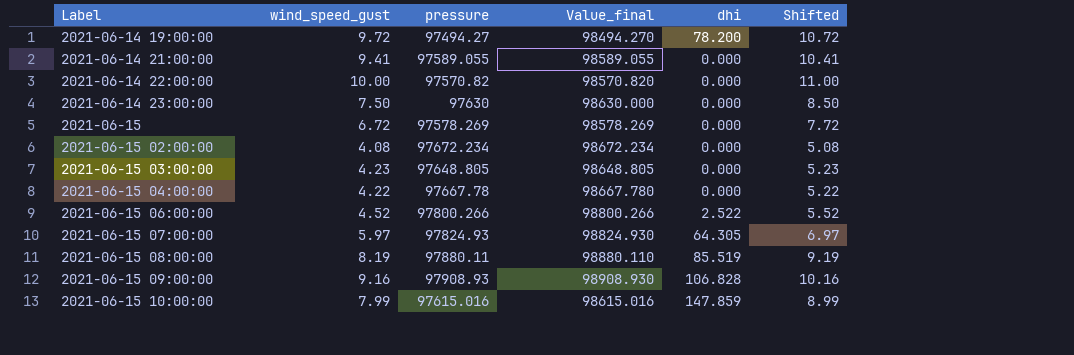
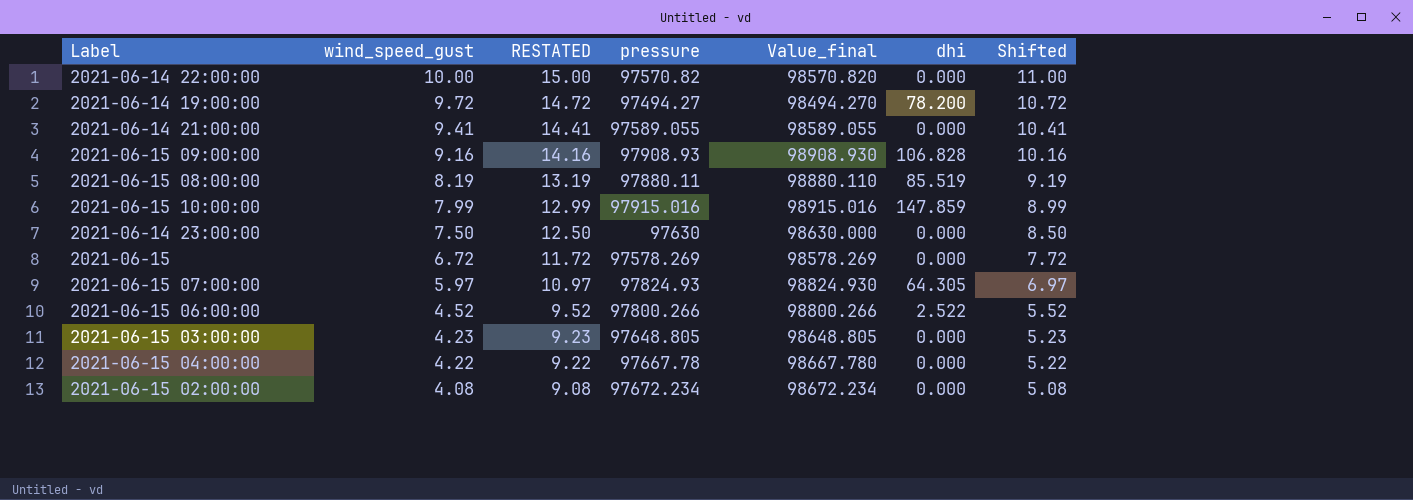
row order: Label ascending -> wind_speed_gust descending
column RESTATED | formula: none -> [wind_speed_gust] + 5
2021-06-15 10:00:00 | pressure: 97615.016 -> 97915.016
2021-06-15 10:00:00 | Value_final: 98615.016 -> 98915.016

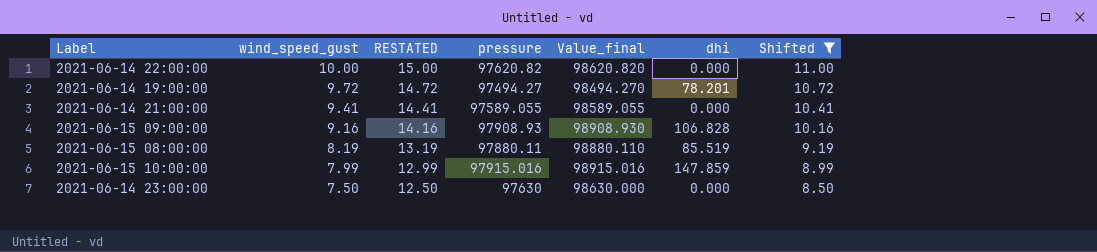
filter: none -> Shifted >= 8.50
2021-06-14 22:00:00 | pressure: 97570.82 -> 97620.82
2021-06-14 22:00:00 | Value_final: 98570.820 -> 98620.820
2021-06-14 19:00:00 | dhi: 78.200 -> 78.201

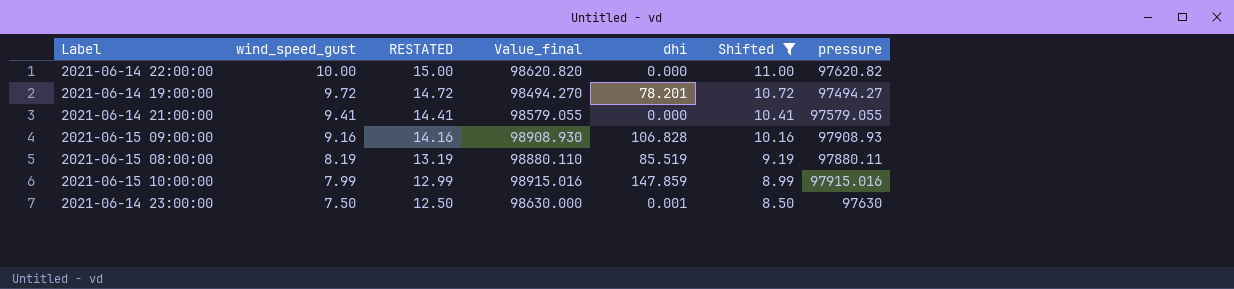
column pressure | position: 4 -> 7
2021-06-14 21:00:00 | Value_final: 98589.055 -> 98579.055
2021-06-14 21:00:00 | pressure: 97589.055 -> 97579.055
2021-06-14 23:00:00 | dhi: 0.000 -> 0.001

